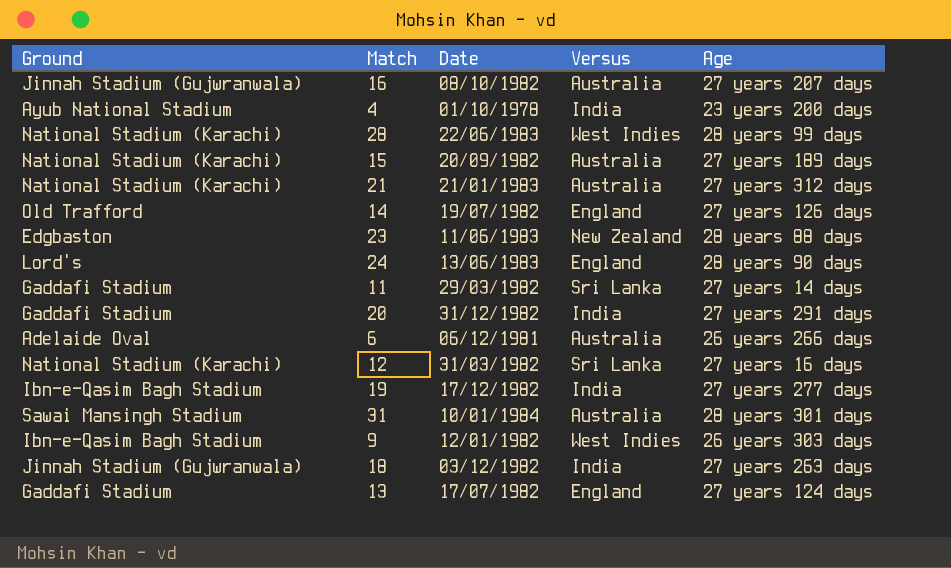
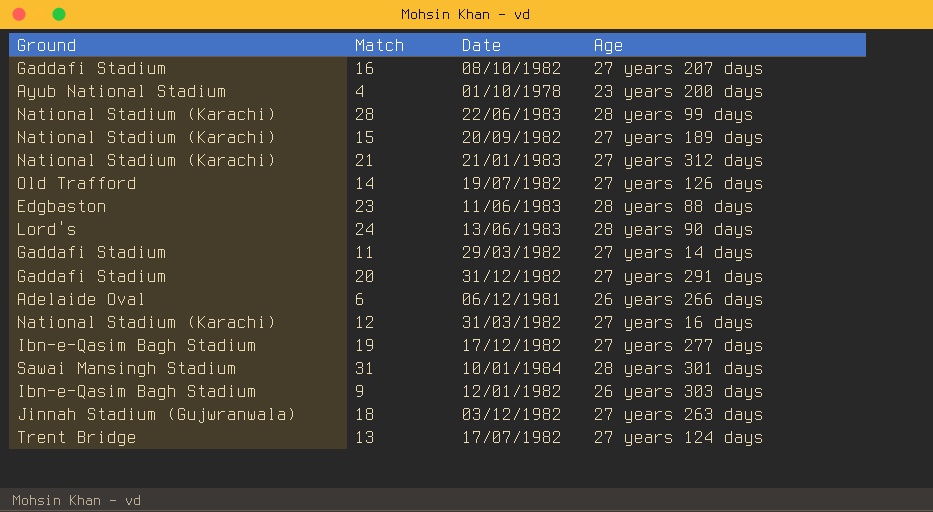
column Versus | position: 4 -> none
16 | Ground: Jinnah Stadium (Gujwranwala) -> Gaddafi Stadium
13 | Ground: Gaddafi Stadium -> Trent Bridge

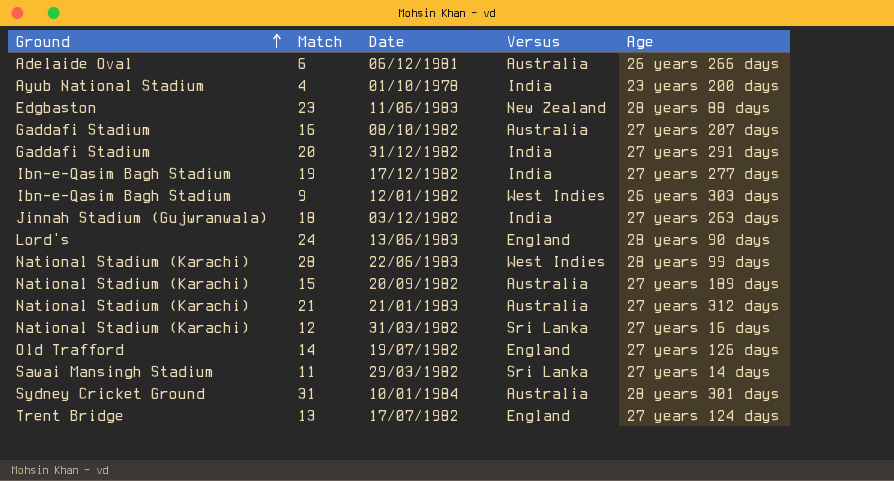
row order: none -> Ground ascending
column Versus | position: none -> 4
11 | Ground: Gaddafi Stadium -> Sawai Mansingh Stadium
31 | Ground: Sawai Mansingh Stadium -> Sydney Cricket Ground

